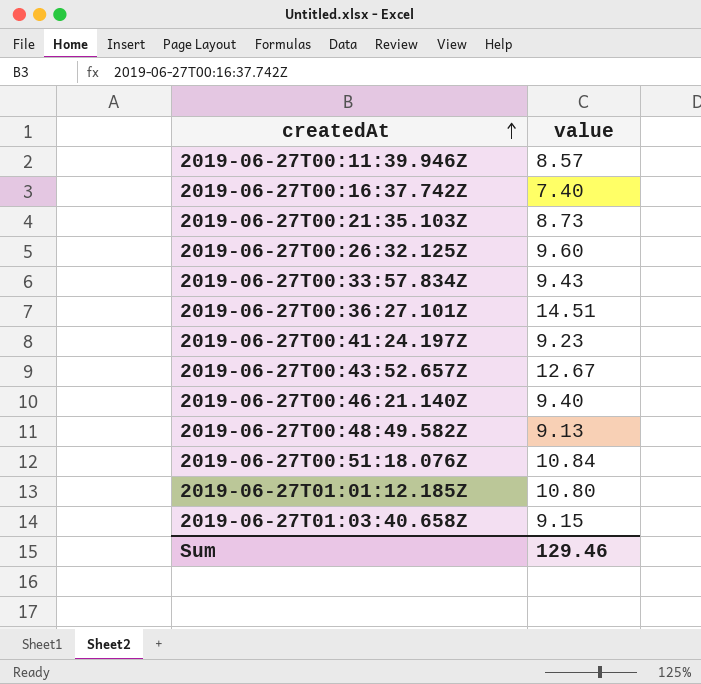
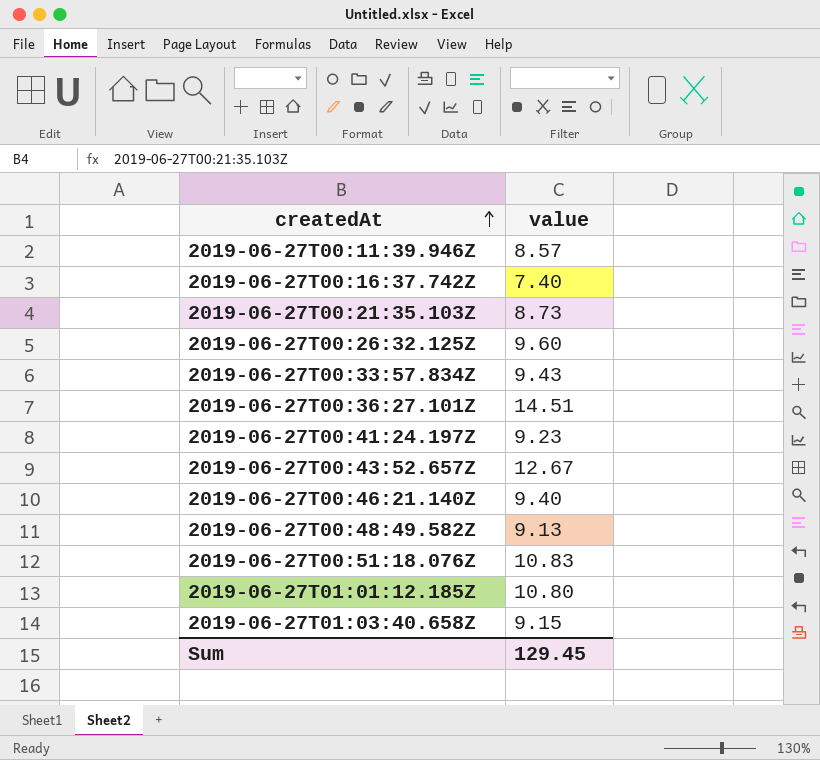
2019-06-27T00:51:18.076Z | value: 10.84 -> 10.83
Sum | value: 129.46 -> 129.45

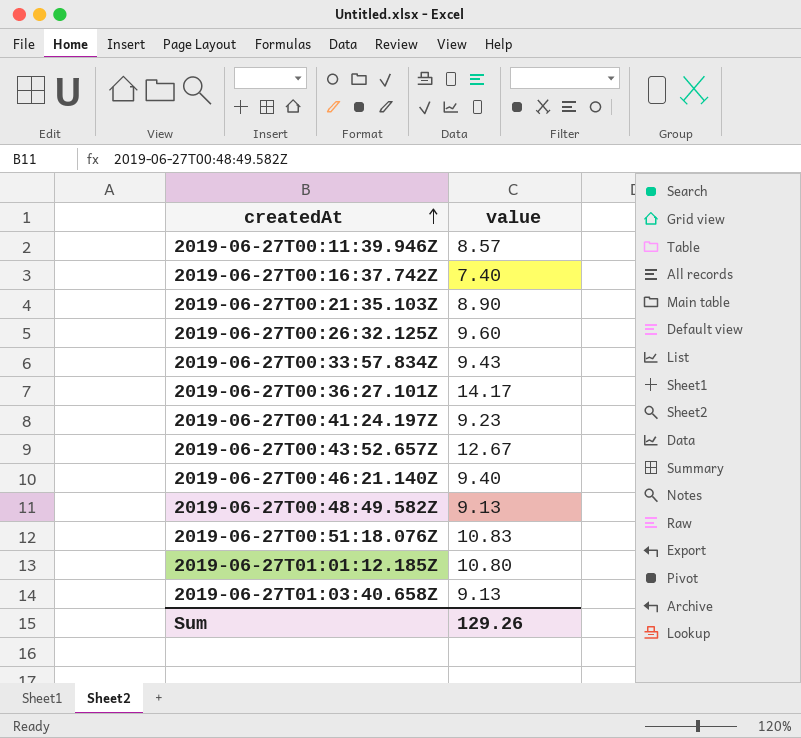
2019-06-27T00:21:35.103Z | value: 8.73 -> 8.90
2019-06-27T00:36:27.101Z | value: 14.51 -> 14.17
2019-06-27T01:03:40.658Z | value: 9.15 -> 9.13
Sum | value: 129.45 -> 129.26

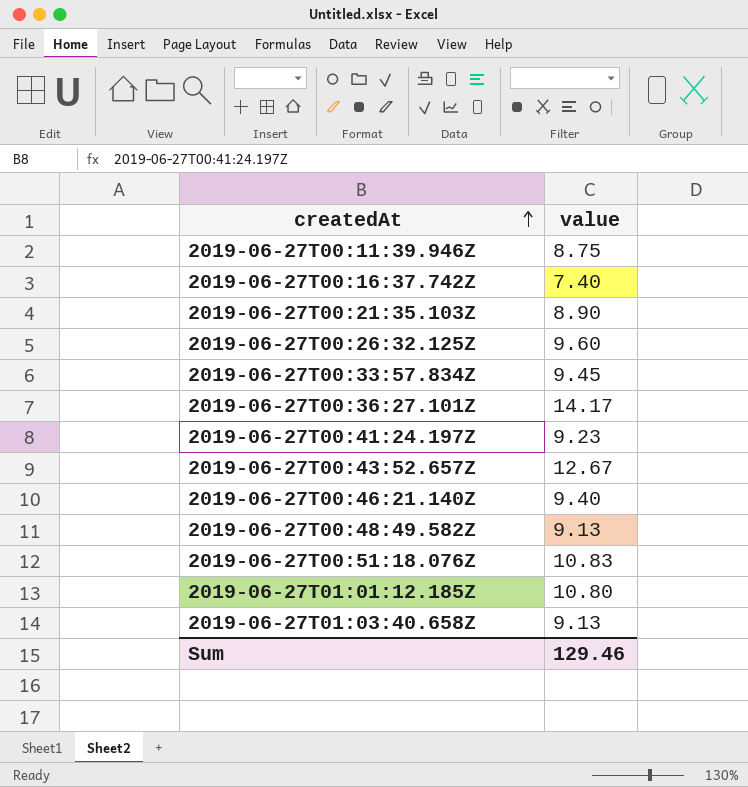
2019-06-27T00:11:39.946Z | value: 8.57 -> 8.75
2019-06-27T00:33:57.834Z | value: 9.43 -> 9.45
Sum | value: 129.26 -> 129.46

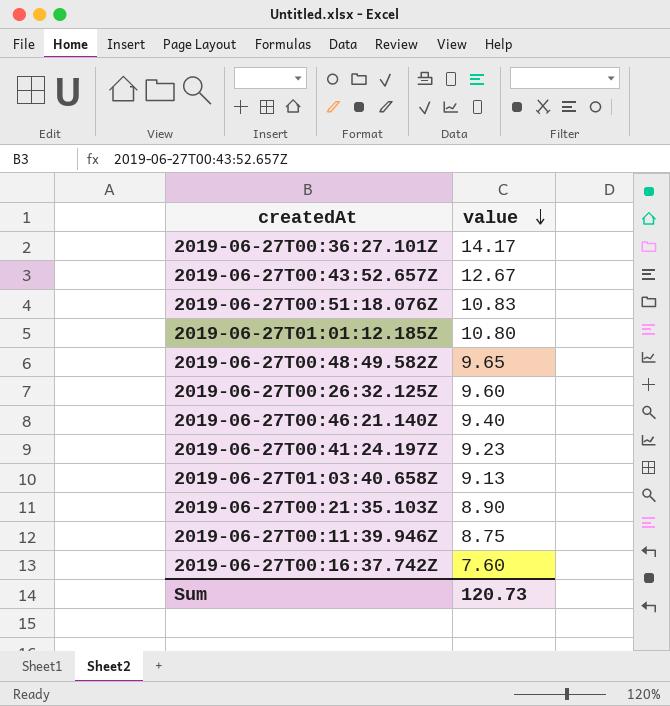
row order: createdAt ascending -> value descending
row 2019-06-27T00:33:57.834Z: 9.45 -> none
2019-06-27T00:48:49.582Z | value: 9.13 -> 9.65
2019-06-27T00:16:37.742Z | value: 7.40 -> 7.60
Sum | value: 129.46 -> 120.73

